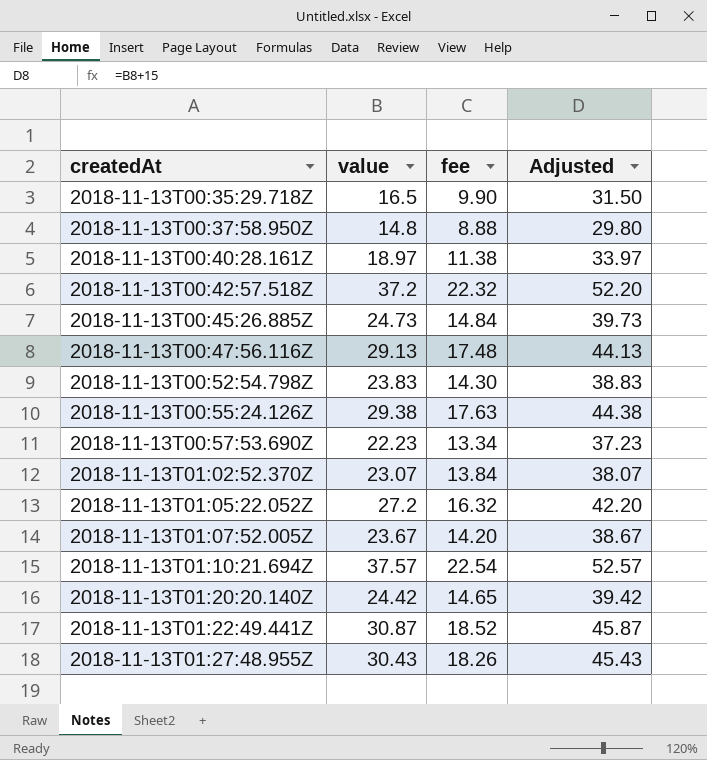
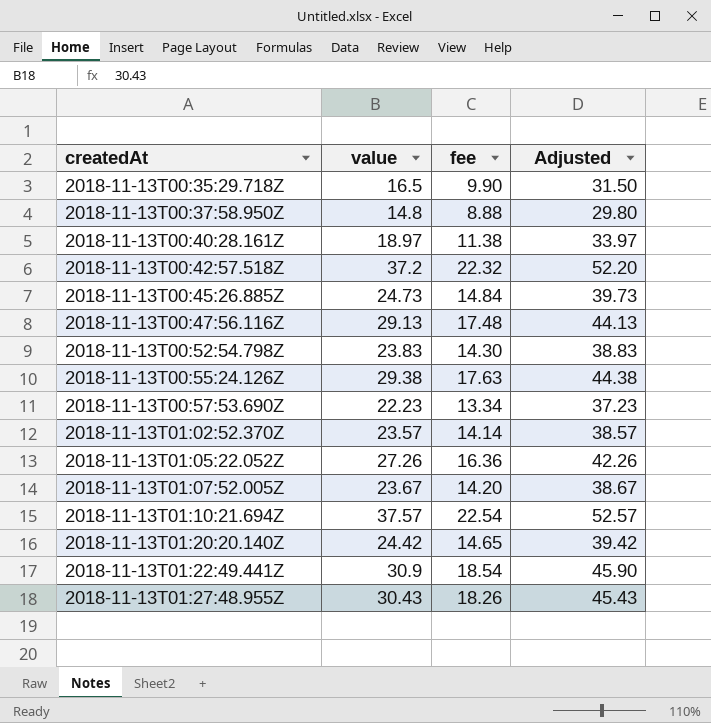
2018-11-13T01:02:52.370Z | value: 23.07 -> 23.57
2018-11-13T01:02:52.370Z | fee: 13.84 -> 14.14
2018-11-13T01:02:52.370Z | Adjusted: 38.07 -> 38.57
2018-11-13T01:05:22.052Z | value: 27.2 -> 27.26
2018-11-13T01:05:22.052Z | fee: 16.32 -> 16.36
2018-11-13T01:05:22.052Z | Adjusted: 42.20 -> 42.26
2018-11-13T01:22:49.441Z | value: 30.87 -> 30.9
2018-11-13T01:22:49.441Z | fee: 18.52 -> 18.54
2018-11-13T01:22:49.441Z | Adjusted: 45.87 -> 45.90

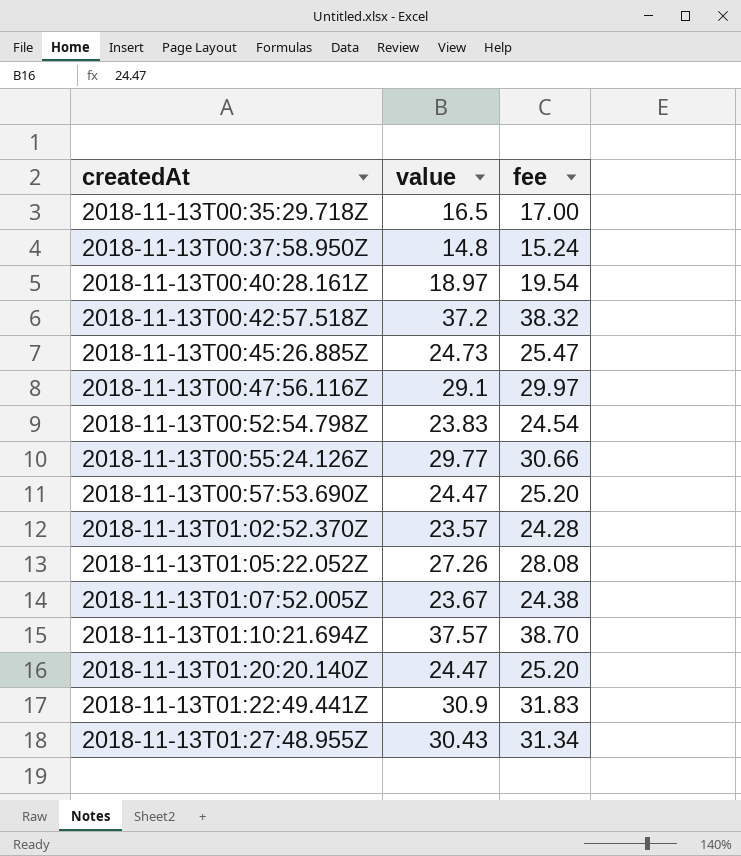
column Adjusted | formula: [value] + 15 -> none
column fee | formula: [value] * 0.6 -> [value] * 1.03
2018-11-13T00:47:56.116Z | value: 29.13 -> 29.1
2018-11-13T00:55:24.126Z | value: 29.38 -> 29.77
2018-11-13T00:57:53.690Z | value: 22.23 -> 24.47
2018-11-13T01:20:20.140Z | value: 24.42 -> 24.47

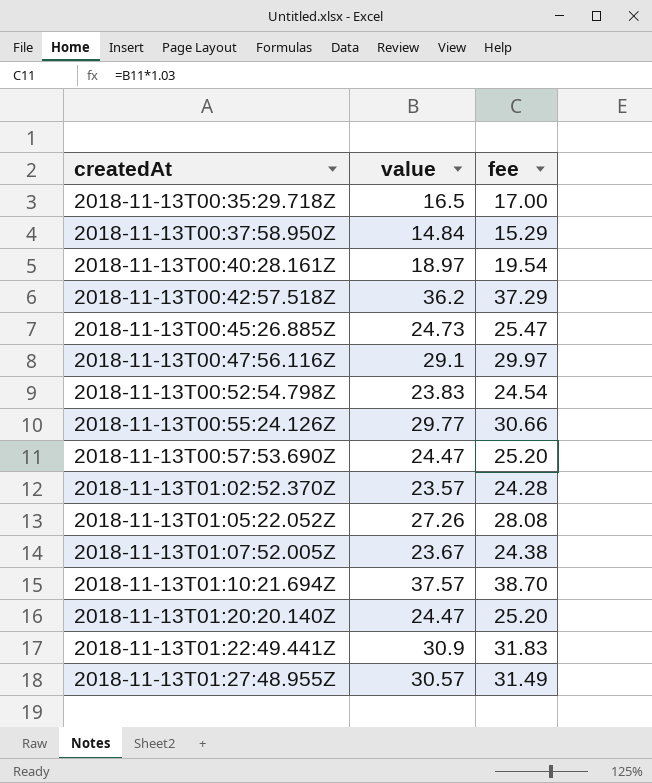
2018-11-13T00:37:58.950Z | value: 14.8 -> 14.84
2018-11-13T00:37:58.950Z | fee: 15.24 -> 15.29
2018-11-13T00:42:57.518Z | value: 37.2 -> 36.2
2018-11-13T00:42:57.518Z | fee: 38.32 -> 37.29
2018-11-13T01:27:48.955Z | value: 30.43 -> 30.57
2018-11-13T01:27:48.955Z | fee: 31.34 -> 31.49

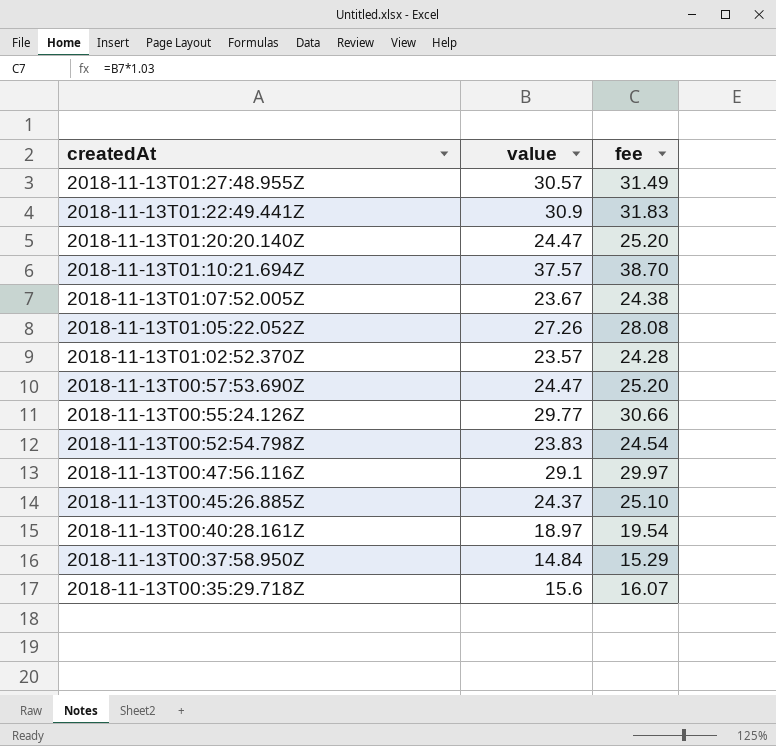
row order: createdAt ascending -> createdAt descending
row 2018-11-13T00:42:57.518Z: 36.2 | 37.29 -> none
2018-11-13T00:45:26.885Z | value: 24.73 -> 24.37
2018-11-13T00:45:26.885Z | fee: 25.47 -> 25.10
2018-11-13T00:35:29.718Z | value: 16.5 -> 15.6
2018-11-13T00:35:29.718Z | fee: 17.00 -> 16.07

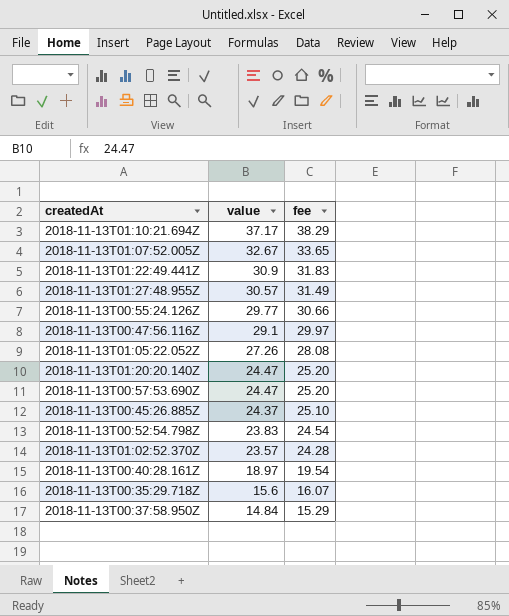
row order: createdAt descending -> value descending
2018-11-13T01:10:21.694Z | value: 37.57 -> 37.17
2018-11-13T01:10:21.694Z | fee: 38.70 -> 38.29
2018-11-13T01:07:52.005Z | value: 23.67 -> 32.67
2018-11-13T01:07:52.005Z | fee: 24.38 -> 33.65

